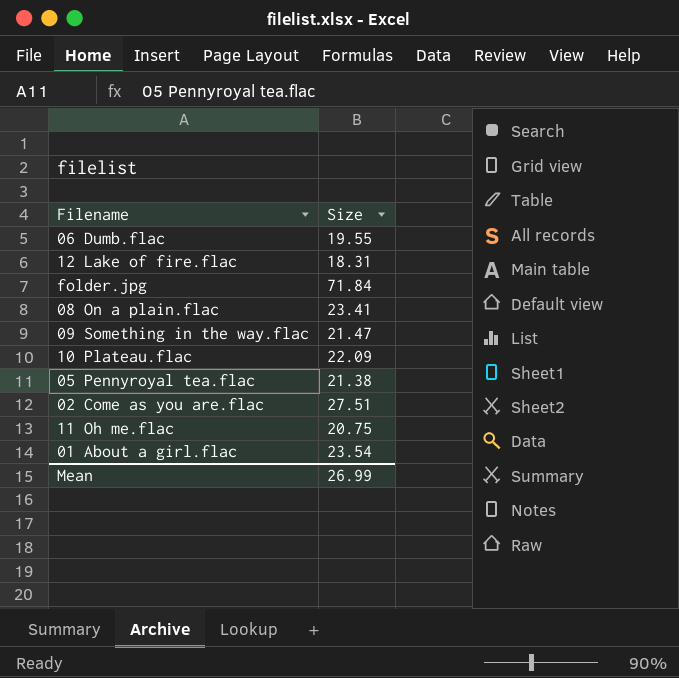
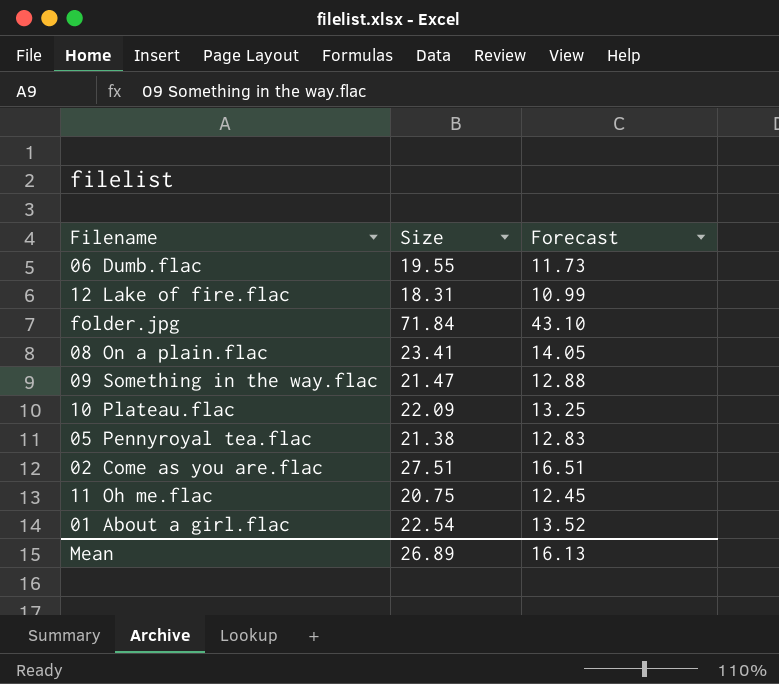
column Forecast | formula: none -> [Size] * 0.6
01 About a girl.flac | Size: 23.54 -> 22.54
Mean | Size: 26.99 -> 26.89

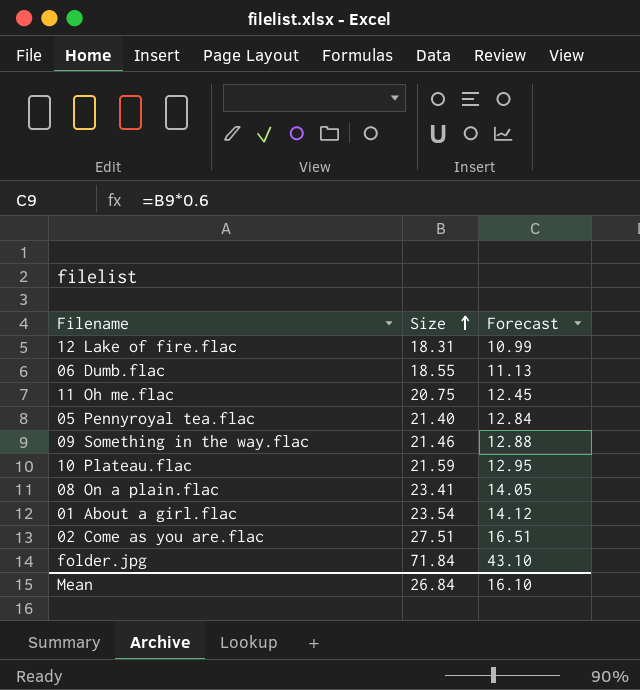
row order: none -> Size ascending
06 Dumb.flac | Size: 19.55 -> 18.55
06 Dumb.flac | Forecast: 11.73 -> 11.13
05 Pennyroyal tea.flac | Size: 21.38 -> 21.40
05 Pennyroyal tea.flac | Forecast: 12.83 -> 12.84
09 Something in the way.flac | Size: 21.47 -> 21.46
10 Plateau.flac | Size: 22.09 -> 21.59
10 Plateau.flac | Forecast: 13.25 -> 12.95
01 About a girl.flac | Size: 22.54 -> 23.54
01 About a girl.flac | Forecast: 13.52 -> 14.12
Mean | Size: 26.89 -> 26.84
Mean | Forecast: 16.13 -> 16.10

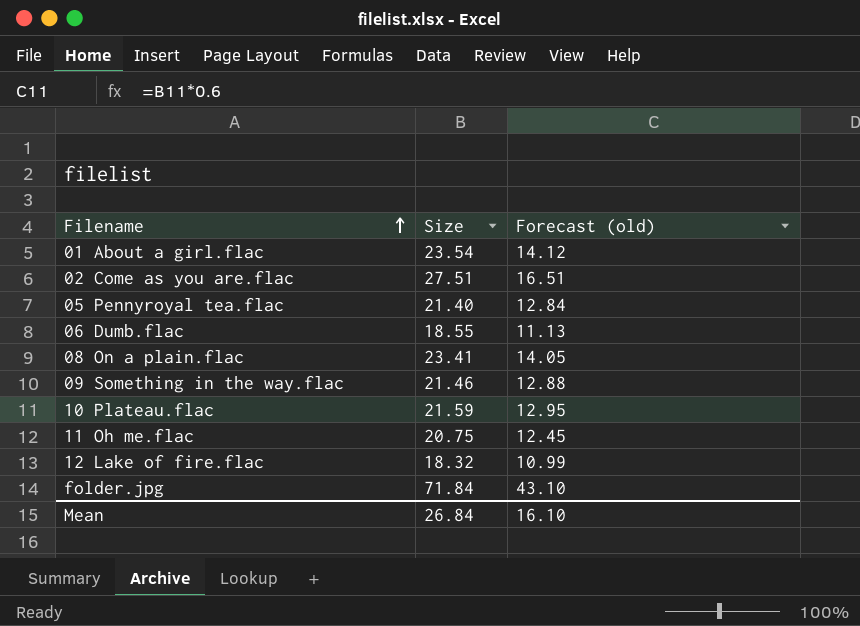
row order: Size ascending -> Filename ascending
column name: Forecast -> Forecast (old)
12 Lake of fire.flac | Size: 18.31 -> 18.32

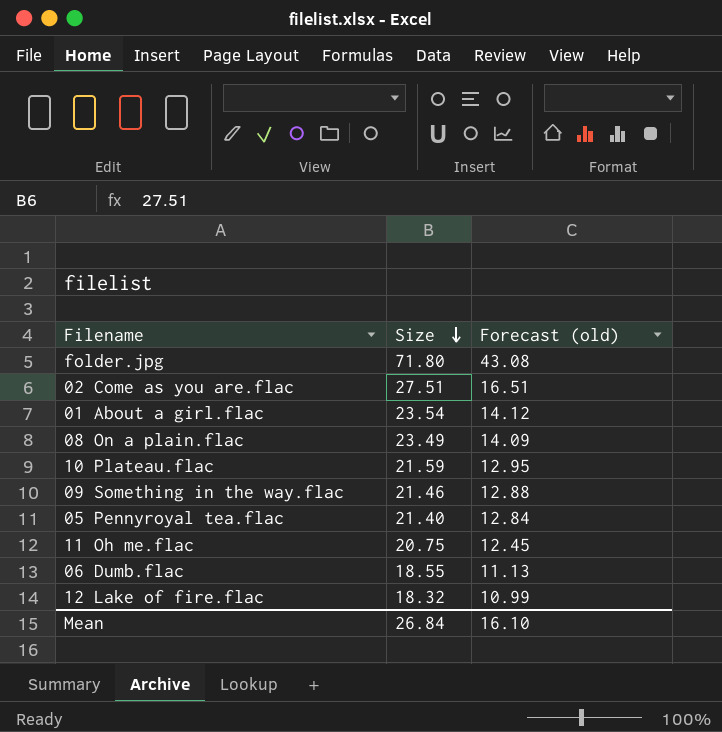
row order: Filename ascending -> Size descending
folder.jpg | Size: 71.84 -> 71.80
folder.jpg | Forecast (old): 43.10 -> 43.08
08 On a plain.flac | Size: 23.41 -> 23.49
08 On a plain.flac | Forecast (old): 14.05 -> 14.09

